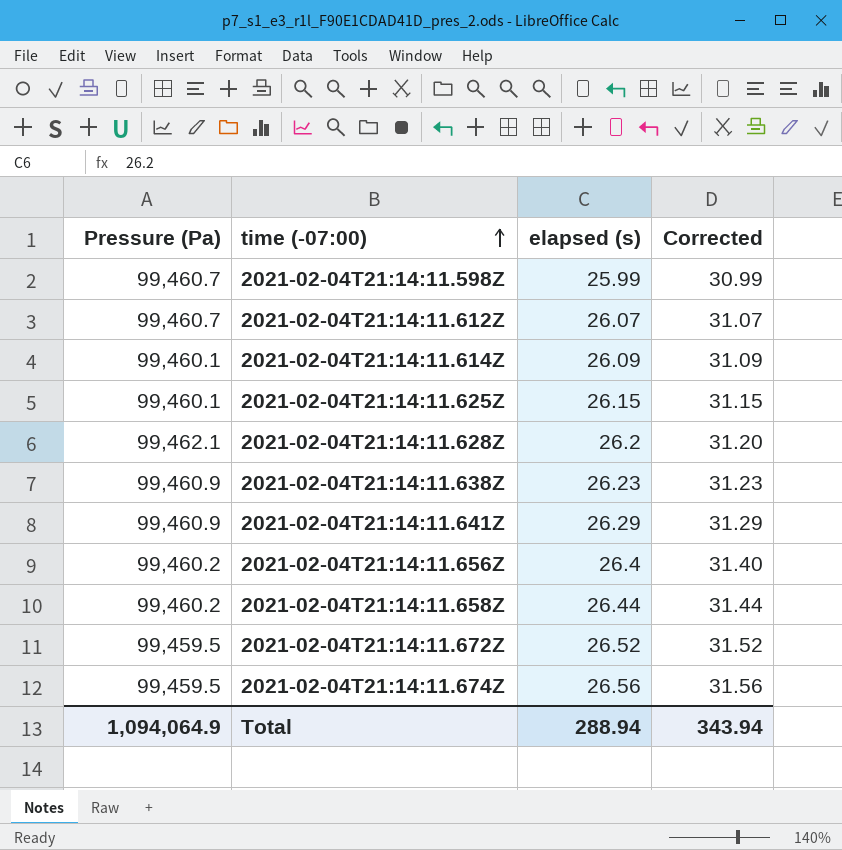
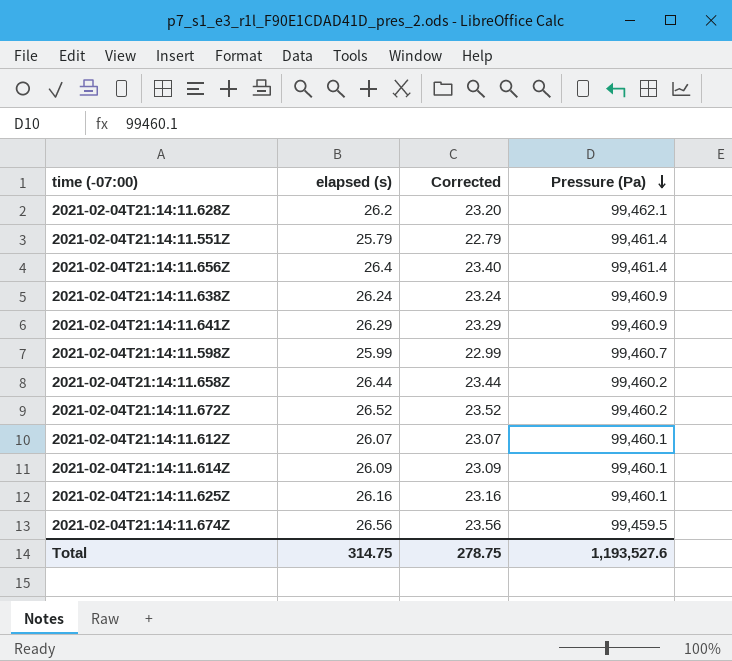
row order: time (-07:00) ascending -> Pressure (Pa) descending
column Corrected | formula: [elapsed (s)] + 5 -> [elapsed (s)] - 3
column Pressure (Pa) | position: 1 -> 4
row 2021-02-04T21:14:11.551Z: none -> 25.79 | 22.79 | 99,461.4
2021-02-04T21:14:11.656Z | Pressure (Pa): 99,460.2 -> 99,461.4
2021-02-04T21:14:11.638Z | elapsed (s): 26.23 -> 26.24
2021-02-04T21:14:11.672Z | Pressure (Pa): 99,459.5 -> 99,460.2
2021-02-04T21:14:11.612Z | Pressure (Pa): 99,460.7 -> 99,460.1
2021-02-04T21:14:11.625Z | elapsed (s): 26.15 -> 26.16
Total | elapsed (s): 288.94 -> 314.75
Total | Corrected: 343.94 -> 278.75
Total | Pressure (Pa): 1,094,064.9 -> 1,193,527.6

